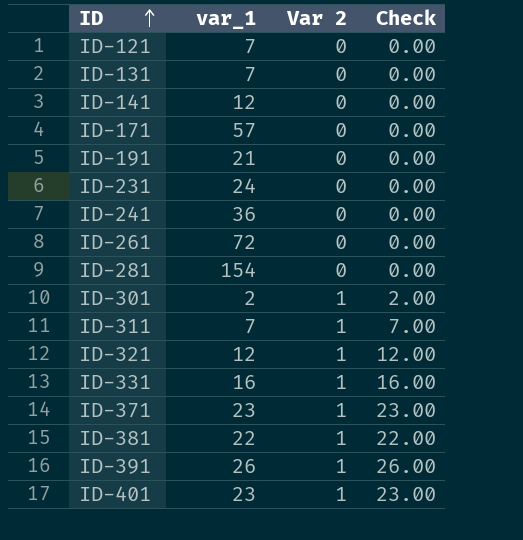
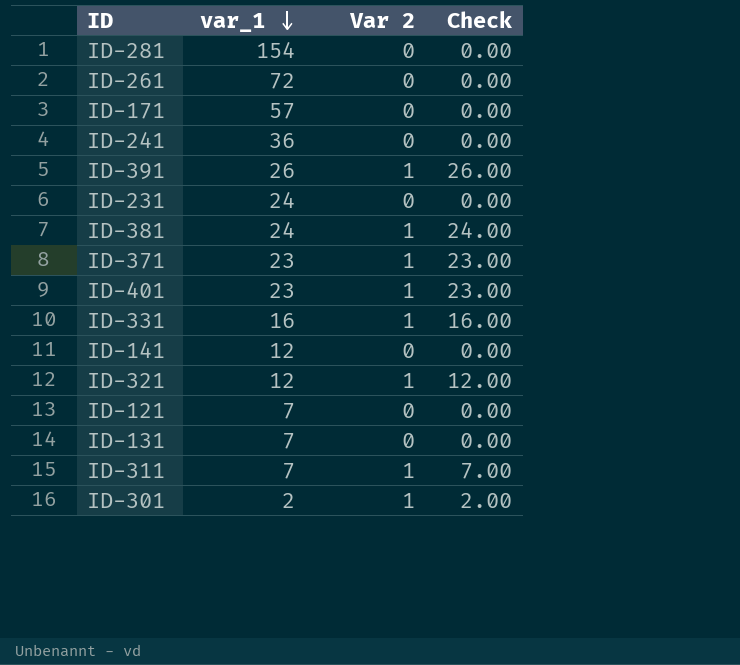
row order: ID ascending -> var_1 descending
row ID-191: 21 | 0 | 0.00 -> none
ID-381 | var_1: 22 -> 24
ID-381 | Check: 22.00 -> 24.00

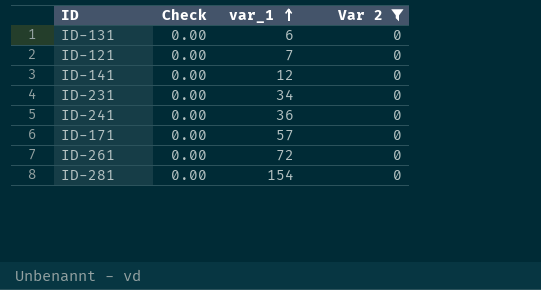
filter: none -> Var 2 = 0
row order: var_1 descending -> var_1 ascending
column Check | position: 4 -> 2
ID-131 | var_1: 7 -> 6
ID-231 | var_1: 24 -> 34

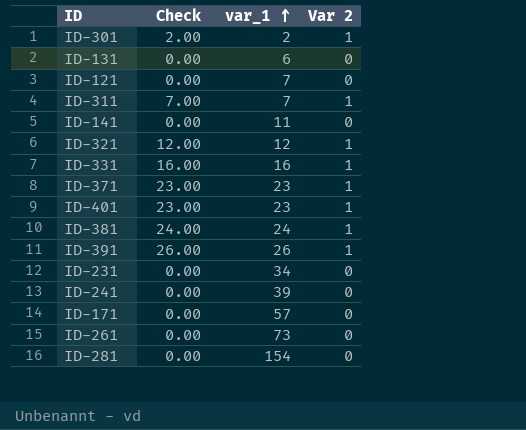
filter: Var 2 = 0 -> none
ID-141 | var_1: 12 -> 11
ID-241 | var_1: 36 -> 39
ID-261 | var_1: 72 -> 73

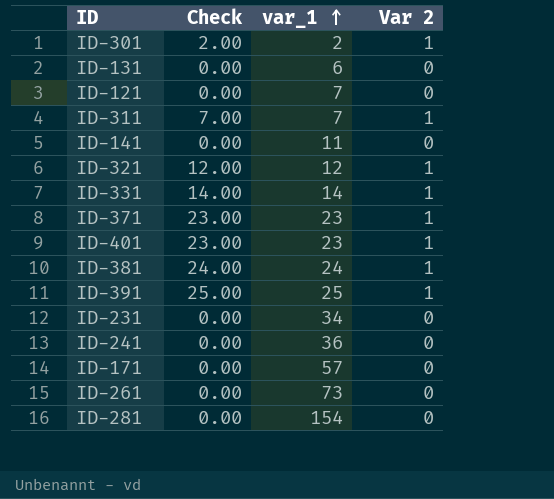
ID-331 | Check: 16.00 -> 14.00
ID-331 | var_1: 16 -> 14
ID-391 | Check: 26.00 -> 25.00
ID-391 | var_1: 26 -> 25
ID-241 | var_1: 39 -> 36

